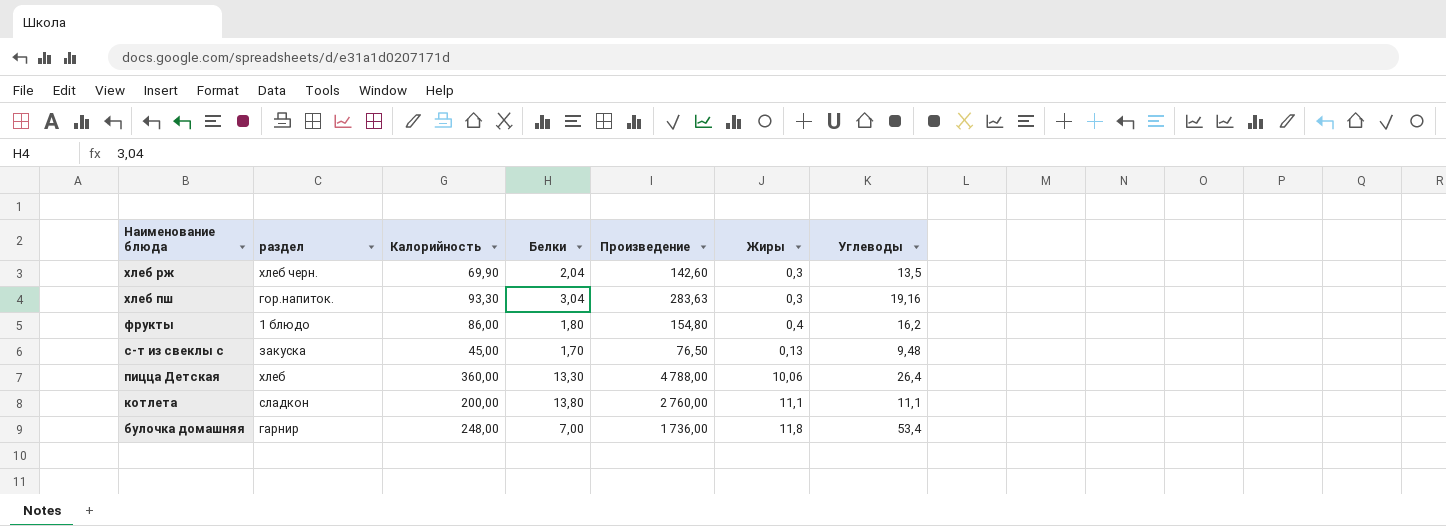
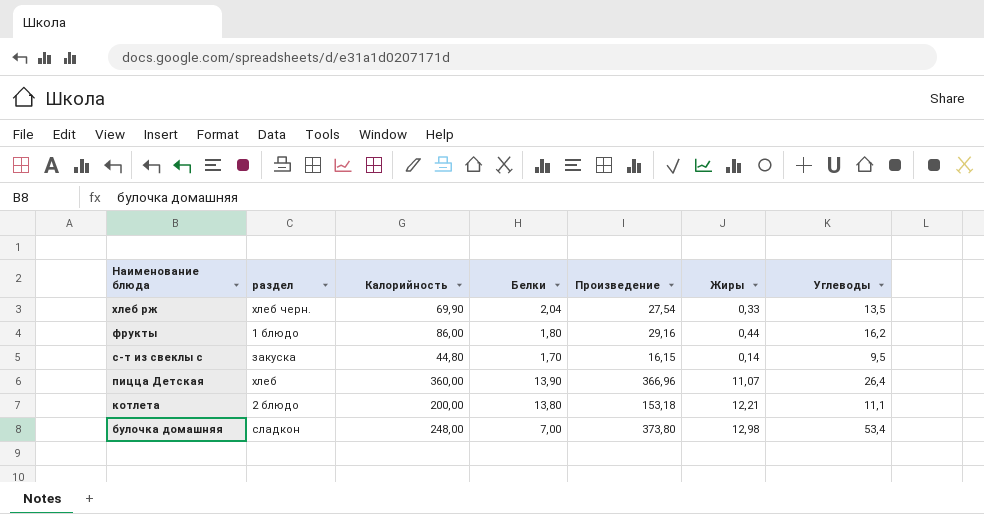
column Произведение | formula: [Калорийность] * [Белки] -> [Белки] * [Углеводы]
row хлеб пш: гор.напиток. | 93,30 | 3,04 | 283,63 | 0,3 | 19,16 -> none
хлеб рж | Жиры: 0,3 -> 0,33
фрукты | Жиры: 0,4 -> 0,44
с-т из свеклы с | Калорийность: 45,00 -> 44,80
с-т из свеклы с | Жиры: 0,13 -> 0,14
с-т из свеклы с | Углеводы: 9,48 -> 9,5
пицца Детская | Белки: 13,30 -> 13,90
пицца Детская | Жиры: 10,06 -> 11,07
котлета | раздел: сладкон -> 2 блюдо
котлета | Жиры: 11,1 -> 12,21
булочка домашняя | раздел: гарнир -> сладкон
булочка домашняя | Жиры: 11,8 -> 12,98

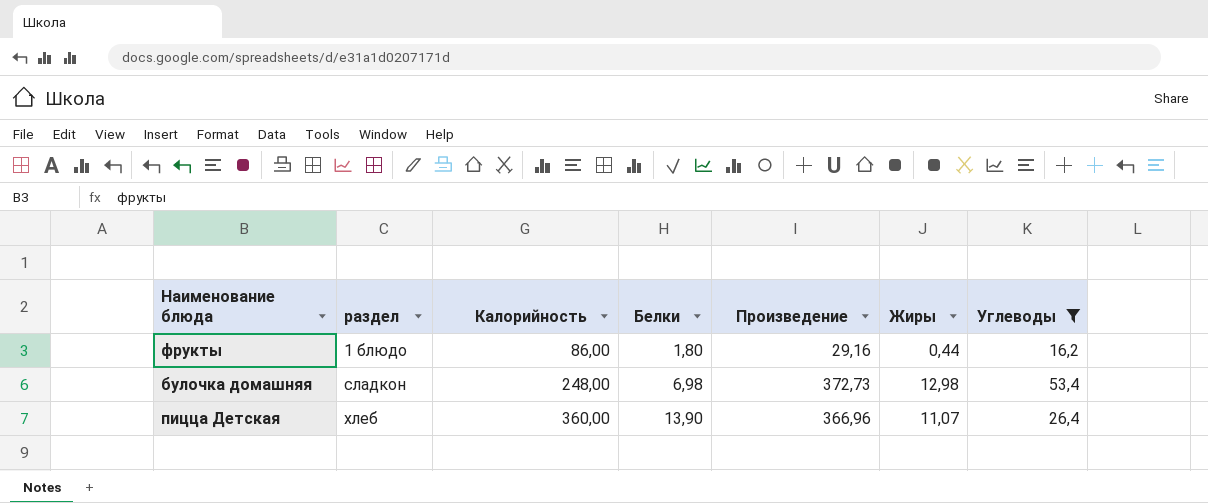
filter: none -> Углеводы >= 16,2
row order: Наименование блюда descending -> раздел ascending
булочка домашняя | Белки: 7,00 -> 6,98
булочка домашняя | Произведение: 373,80 -> 372,73

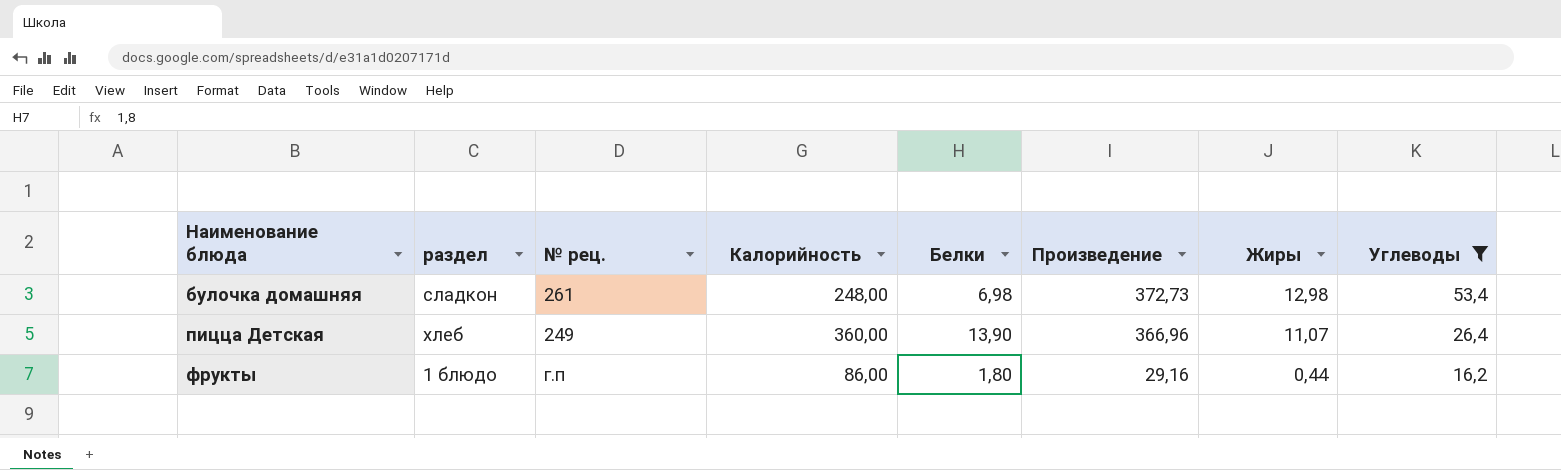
row order: раздел ascending -> Наименование блюда ascending
column № рец. | position: none -> 3

